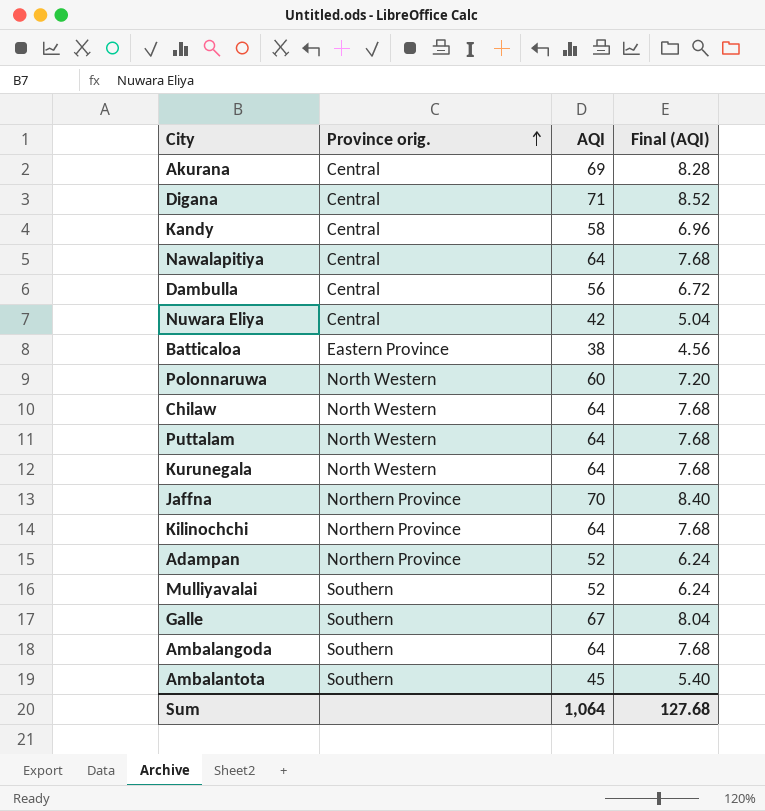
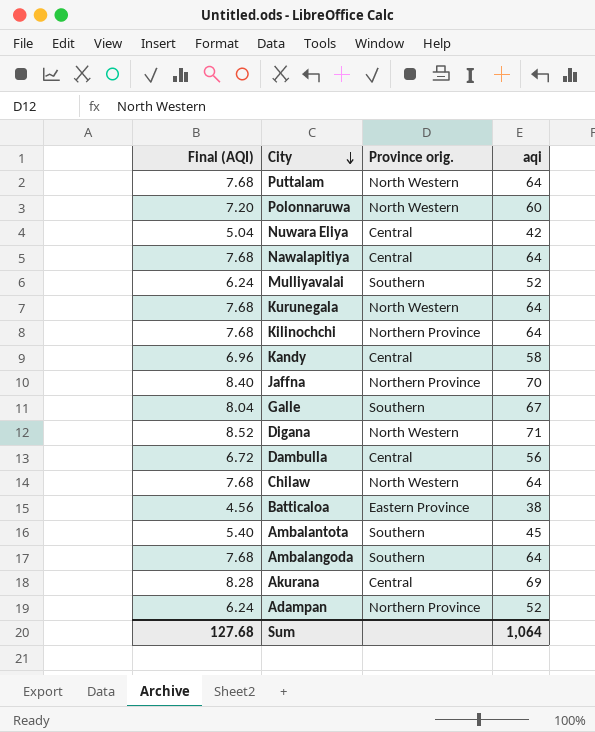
row order: Province orig. ascending -> City descending
column Final (AQI) | position: 4 -> 1
column name: AQI -> aqi
Digana | Province orig.: Central -> North Western

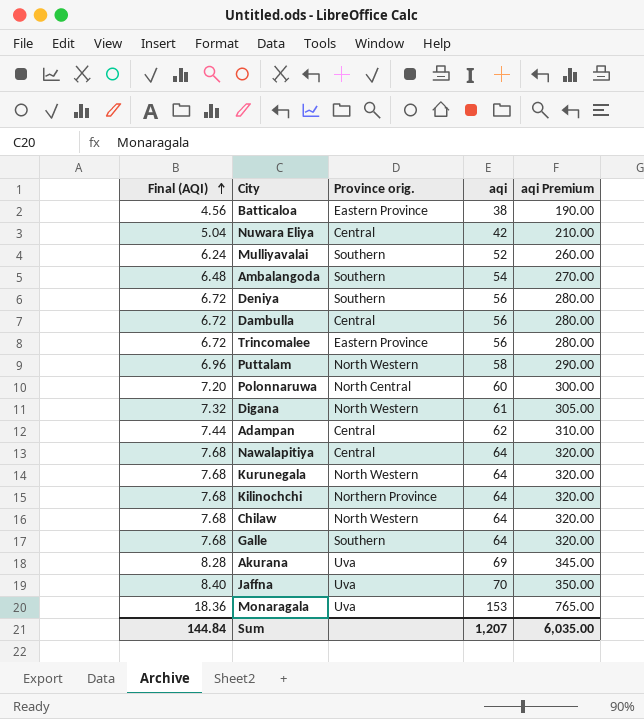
row order: City descending -> Final (AQI) ascending
column aqi Premium | formula: none -> [aqi] * 5
row Kandy: 6.96 | Central | 58 -> none
row Ambalantota: 5.40 | Southern | 45 -> none
Ambalangoda | Final (AQI): 7.68 -> 6.48
Ambalangoda | aqi: 64 -> 54
row Deniya: none -> 6.72 | Southern | 56 | 280.00
row Trincomalee: none -> 6.72 | Eastern Province | 56 | 280.00
Puttalam | Final (AQI): 7.68 -> 6.96
Puttalam | aqi: 64 -> 58
Polonnaruwa | Province orig.: North Western -> North Central
Digana | Final (AQI): 8.52 -> 7.32
Digana | aqi: 71 -> 61
Adampan | Final (AQI): 6.24 -> 7.44
Adampan | Province orig.: Northern Province -> Central
Adampan | aqi: 52 -> 62
Galle | Final (AQI): 8.04 -> 7.68
Galle | aqi: 67 -> 64
Akurana | Province orig.: Central -> Uva
Jaffna | Province orig.: Northern Province -> Uva
row Monaragala: none -> 18.36 | Uva | 153 | 765.00
Sum | Final (AQI): 127.68 -> 144.84
Sum | aqi: 1,064 -> 1,207

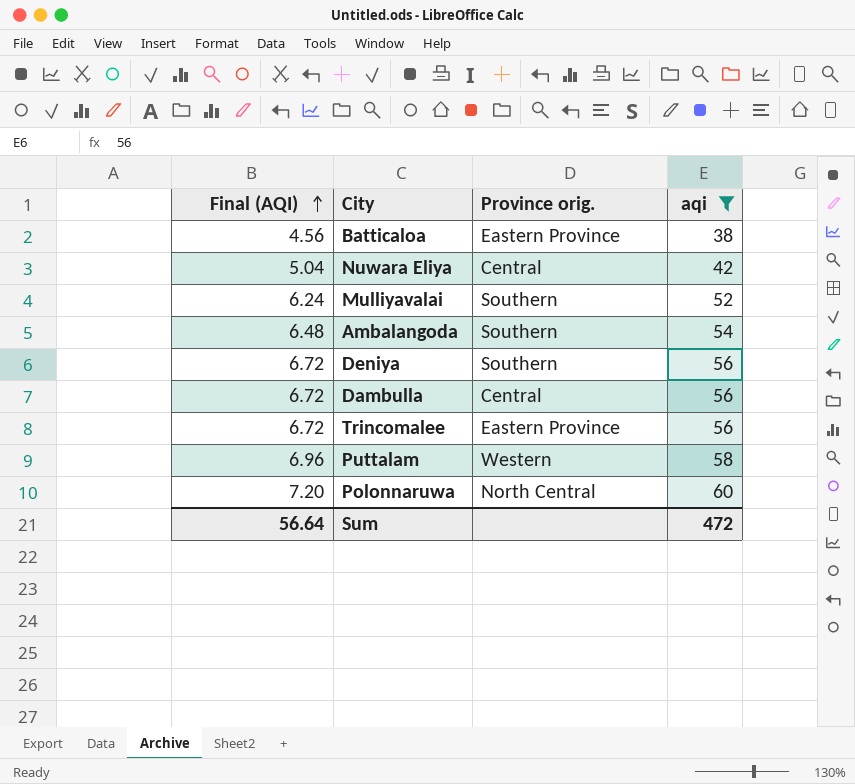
filter: none -> aqi <= 60
column aqi Premium | formula: [aqi] * 5 -> none
Puttalam | Province orig.: North Western -> Western
Sum | Final (AQI): 144.84 -> 56.64
Sum | aqi: 1,207 -> 472

